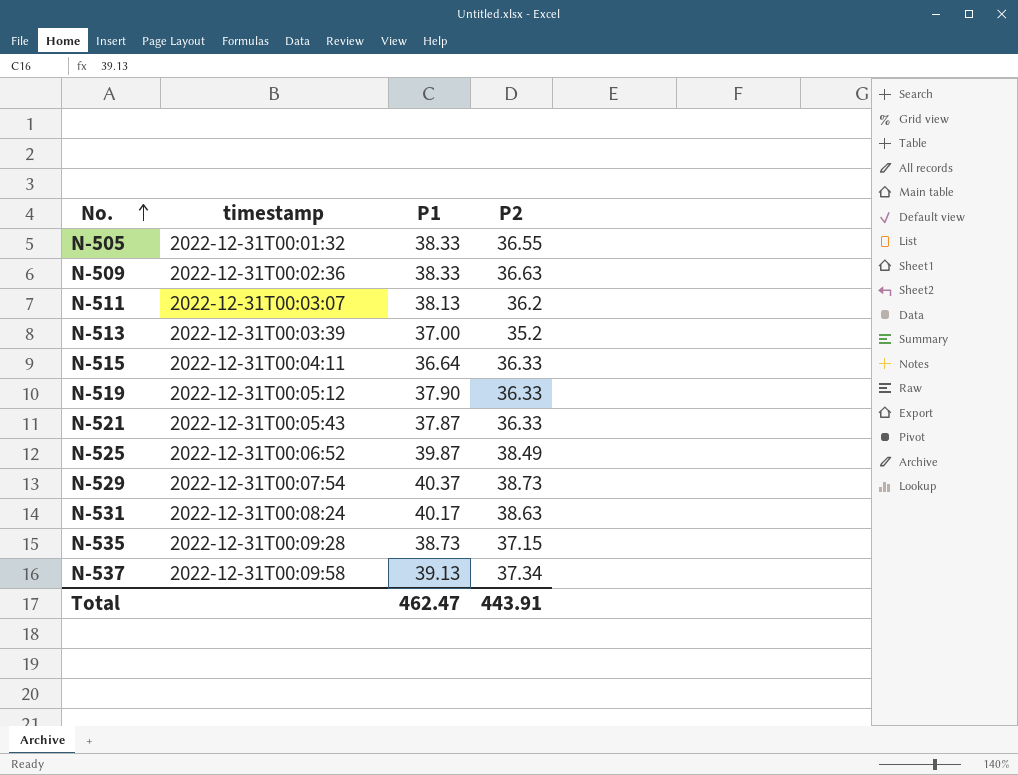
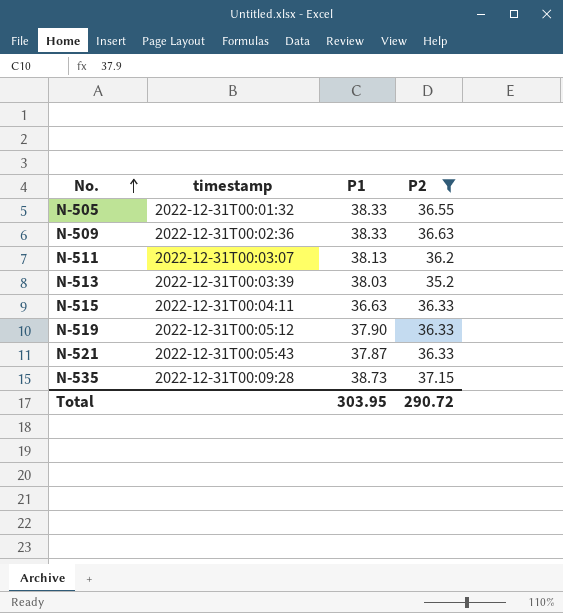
filter: none -> P2 <= 37.15
N-513 | P1: 37.00 -> 38.03
N-515 | P1: 36.64 -> 36.63
Total | P1: 462.47 -> 303.95
Total | P2: 443.91 -> 290.72

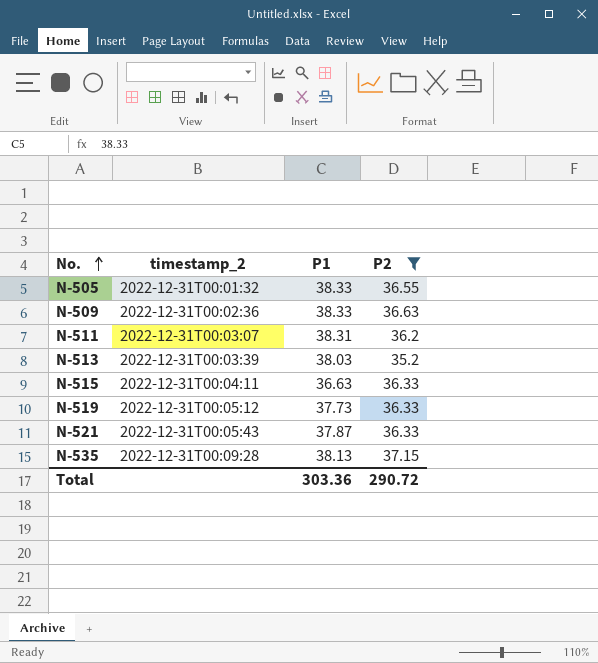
column name: timestamp -> timestamp_2
N-511 | P1: 38.13 -> 38.31
N-519 | P1: 37.90 -> 37.73
N-535 | P1: 38.73 -> 38.13
Total | P1: 303.95 -> 303.36

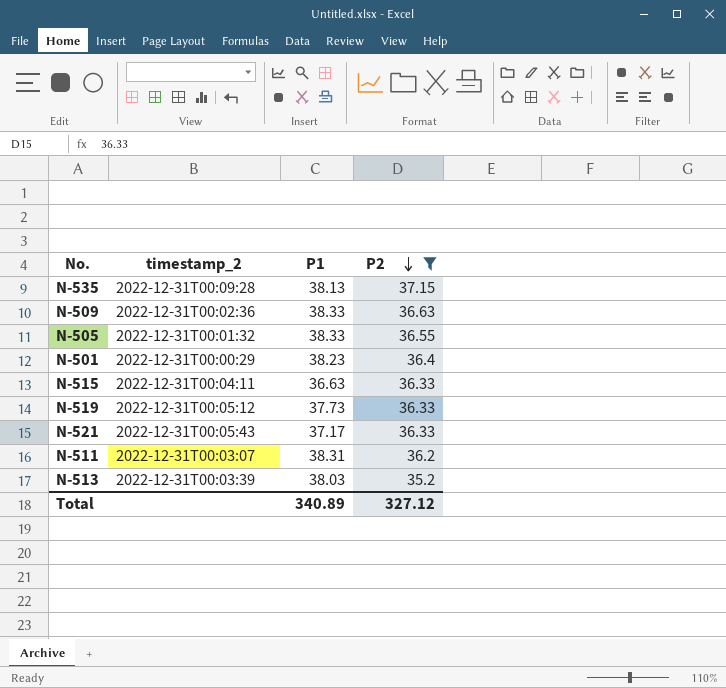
row order: No. ascending -> P2 descending
row N-501: none -> 2022-12-31T00:00:29 | 38.23 | 36.4
N-521 | P1: 37.87 -> 37.17
Total | P1: 303.36 -> 340.89
Total | P2: 290.72 -> 327.12

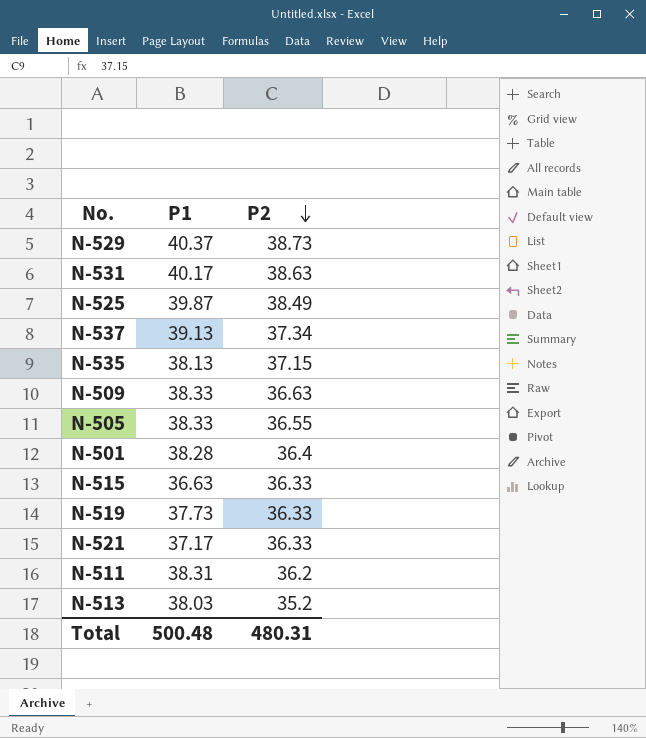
filter: P2 <= 37.15 -> none
column timestamp_2 | position: 2 -> none
N-501 | P1: 38.23 -> 38.28
Total | P1: 340.89 -> 500.48
Total | P2: 327.12 -> 480.31

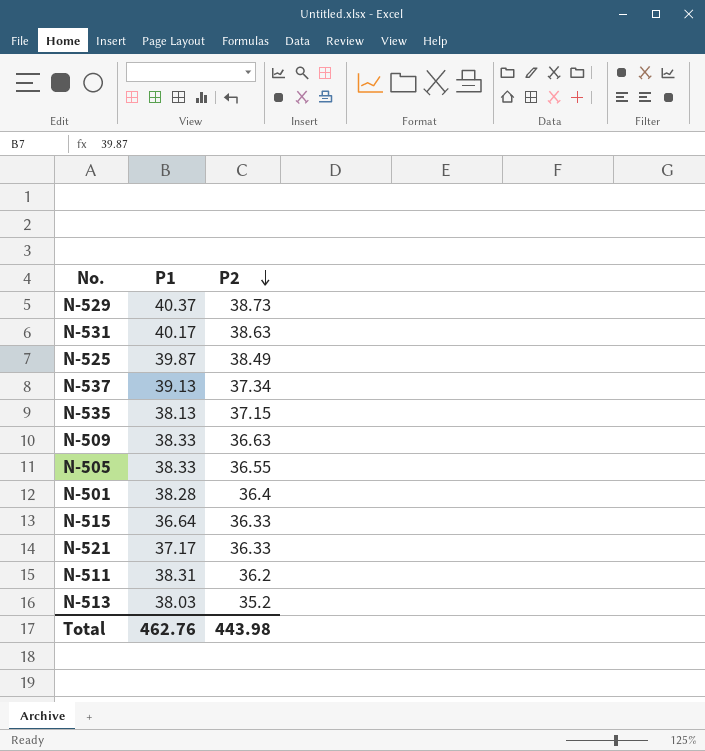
row N-519: 37.73 | 36.33 -> none
N-515 | P1: 36.63 -> 36.64
Total | P1: 500.48 -> 462.76
Total | P2: 480.31 -> 443.98

